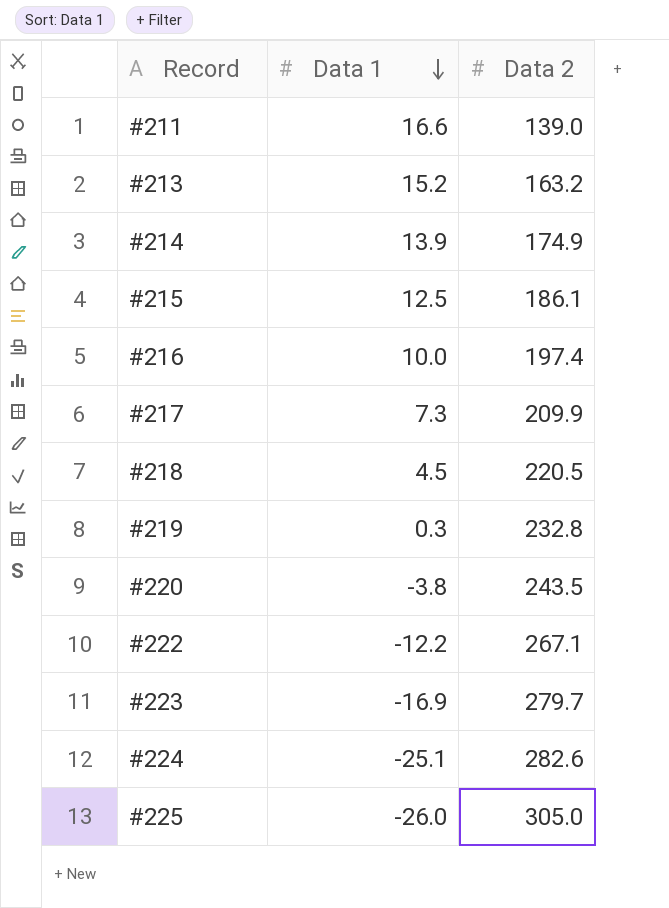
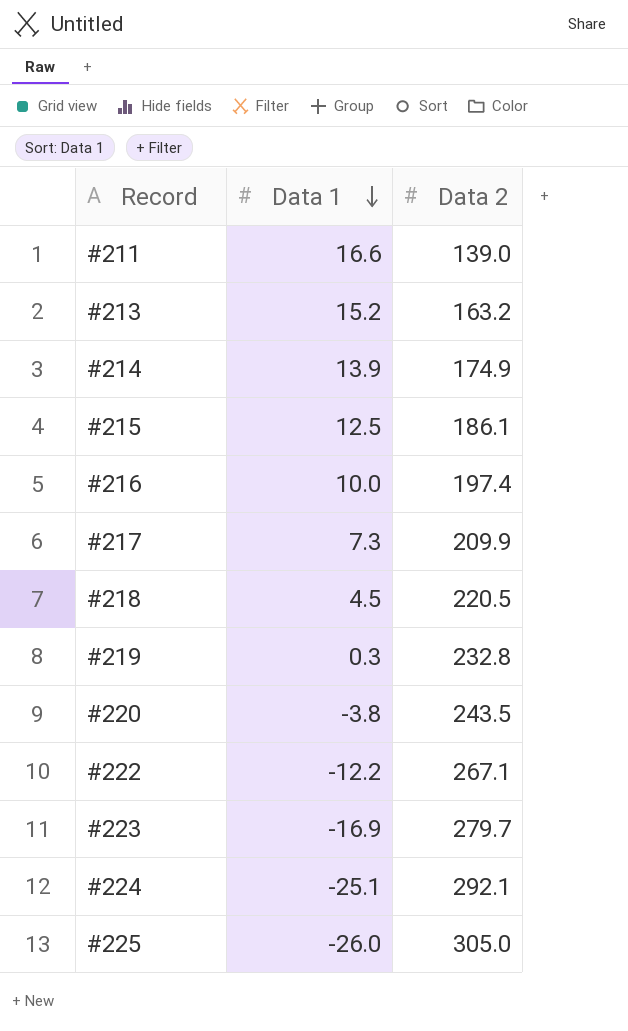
#224 | Data 2: 282.6 -> 292.1

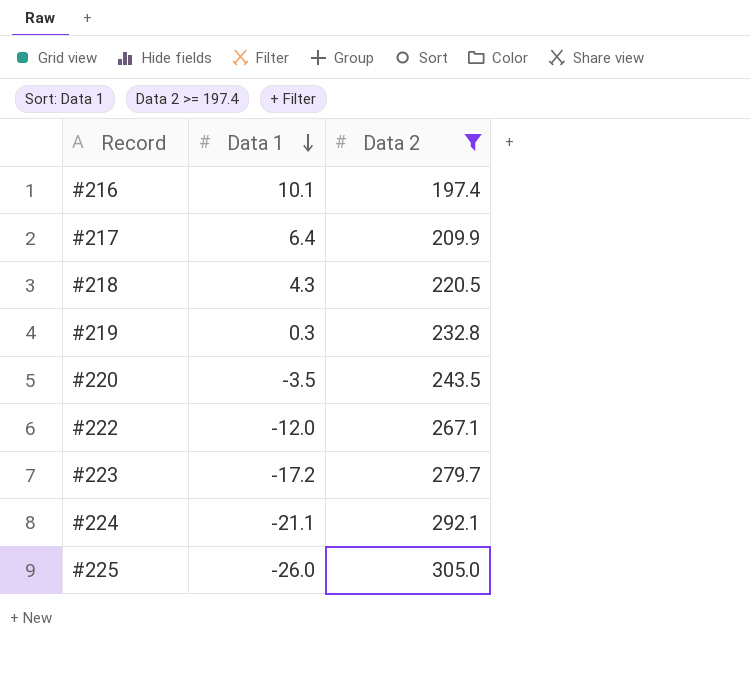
filter: none -> Data 2 >= 197.4
#216 | Data 1: 10.0 -> 10.1
#217 | Data 1: 7.3 -> 6.4
#218 | Data 1: 4.5 -> 4.3
#220 | Data 1: -3.8 -> -3.5
#222 | Data 1: -12.2 -> -12.0
#223 | Data 1: -16.9 -> -17.2
#224 | Data 1: -25.1 -> -21.1

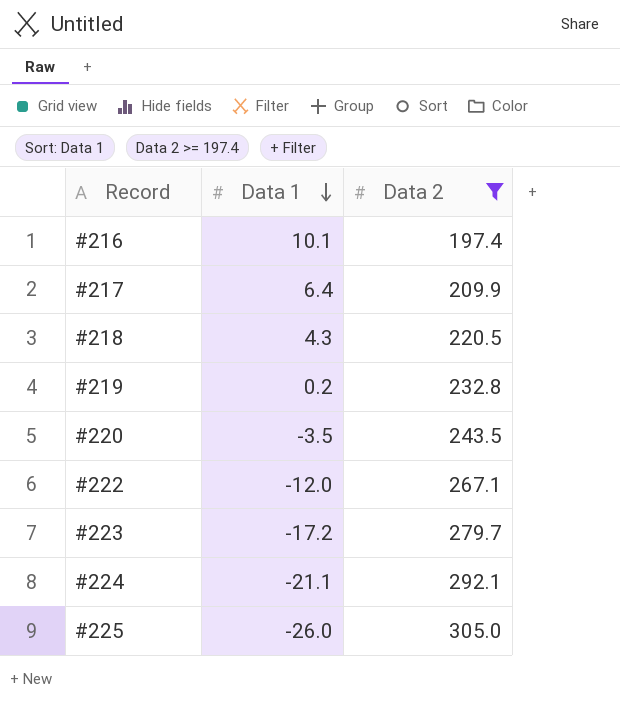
#219 | Data 1: 0.3 -> 0.2

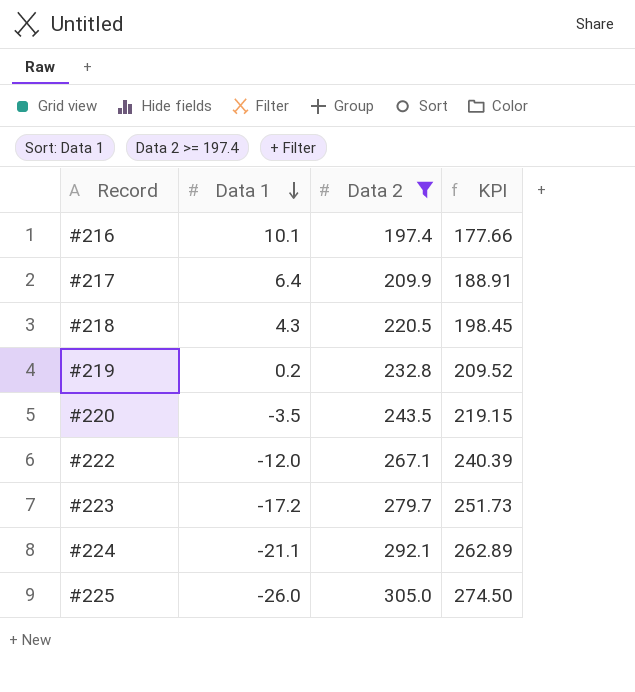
column KPI | formula: none -> [Data 2] * 0.9

